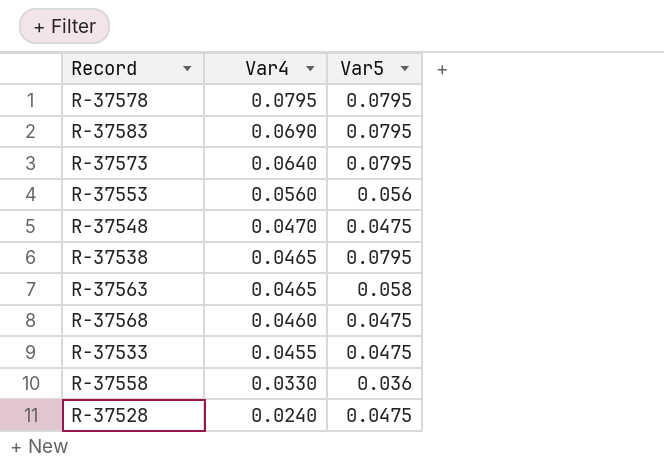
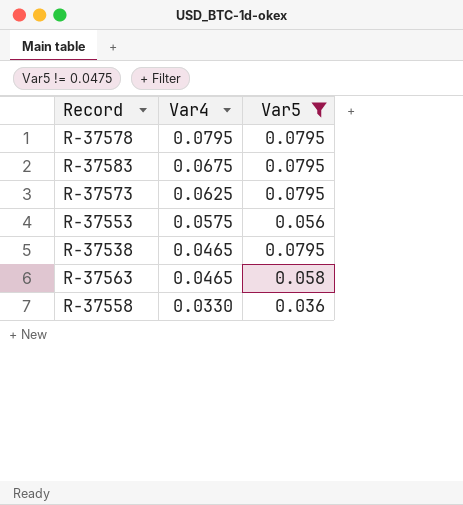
filter: none -> Var5 != 0.0475
R-37583 | Var4: 0.0690 -> 0.0675
R-37573 | Var4: 0.0640 -> 0.0625
R-37553 | Var4: 0.0560 -> 0.0575

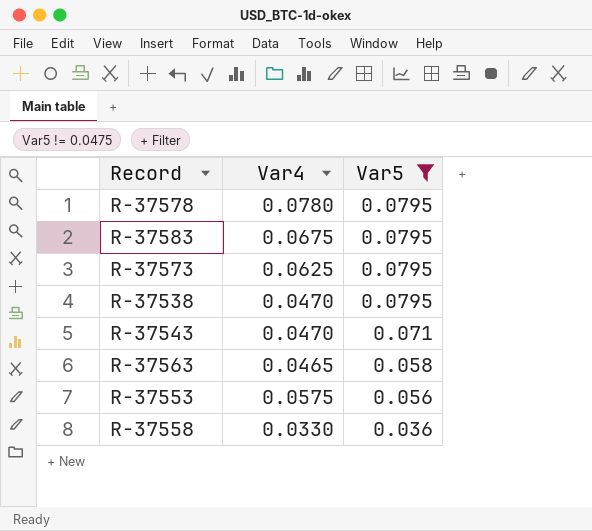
row order: Var4 descending -> Var5 descending
R-37578 | Var4: 0.0795 -> 0.0780
R-37538 | Var4: 0.0465 -> 0.0470
row R-37543: none -> 0.0470 | 0.071

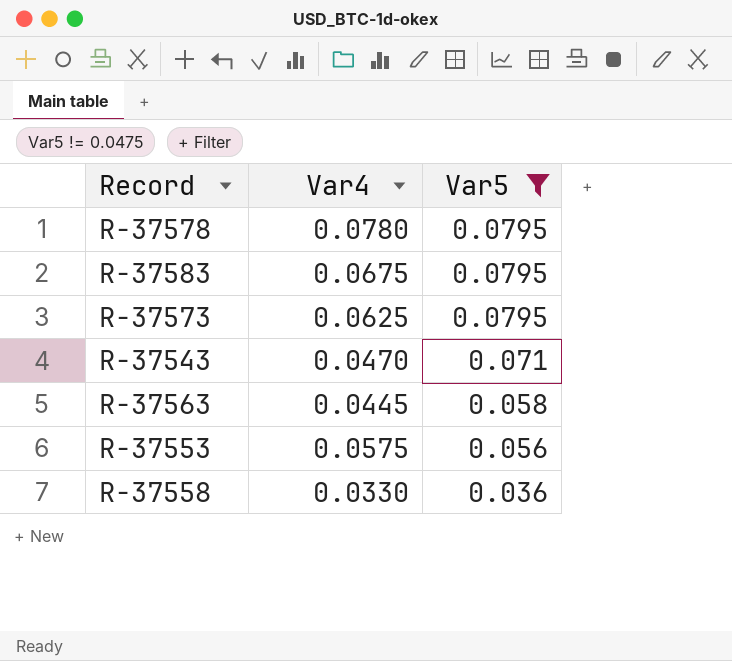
row R-37538: 0.0470 | 0.0795 -> none
R-37563 | Var4: 0.0465 -> 0.0445

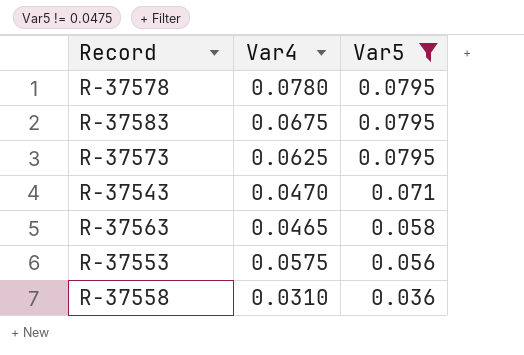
R-37563 | Var4: 0.0445 -> 0.0465
R-37558 | Var4: 0.0330 -> 0.0310

